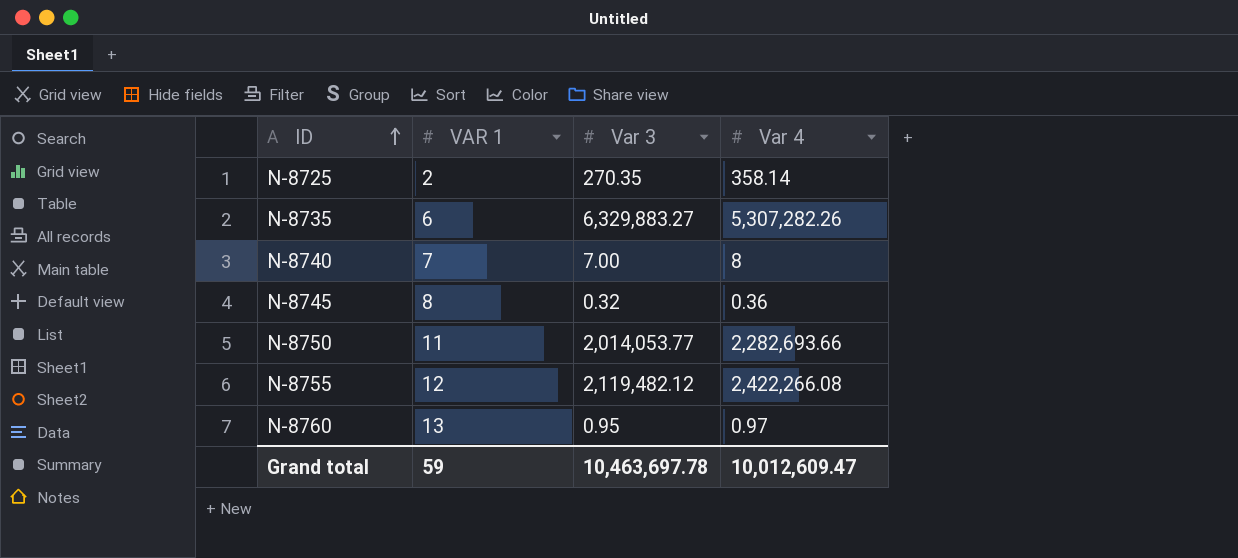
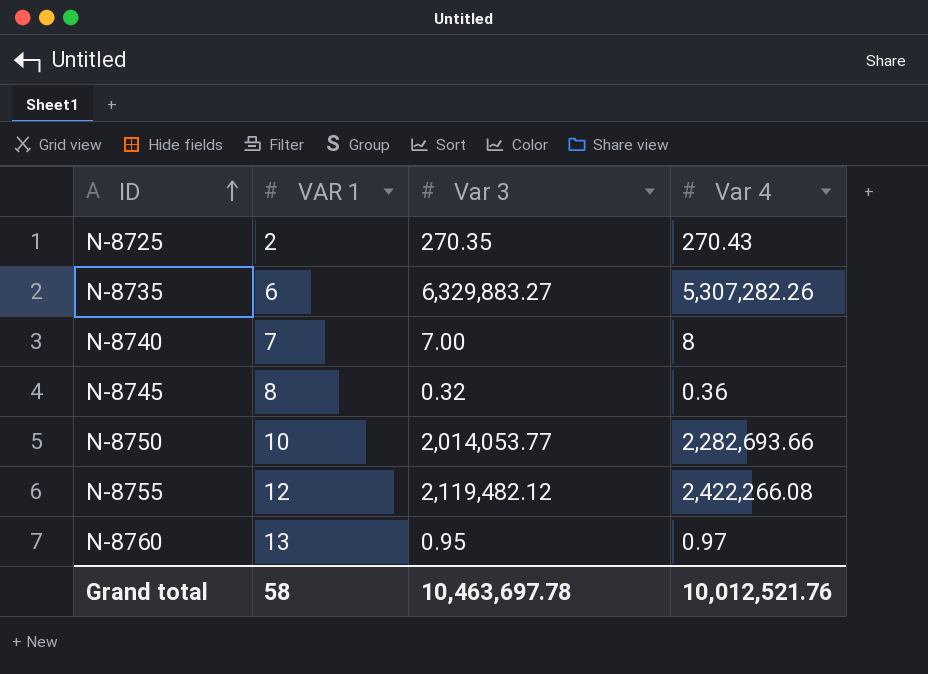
N-8725 | Var 4: 358.14 -> 270.43
N-8750 | VAR 1: 11 -> 10
Grand total | VAR 1: 59 -> 58
Grand total | Var 4: 10,012,609.47 -> 10,012,521.76

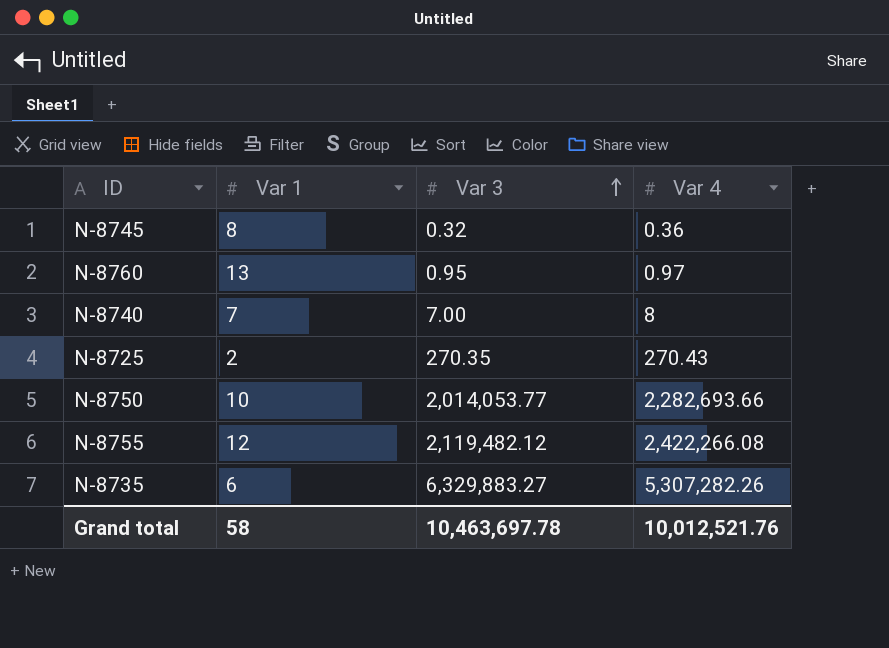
row order: ID ascending -> Var 3 ascending
column name: VAR 1 -> Var 1

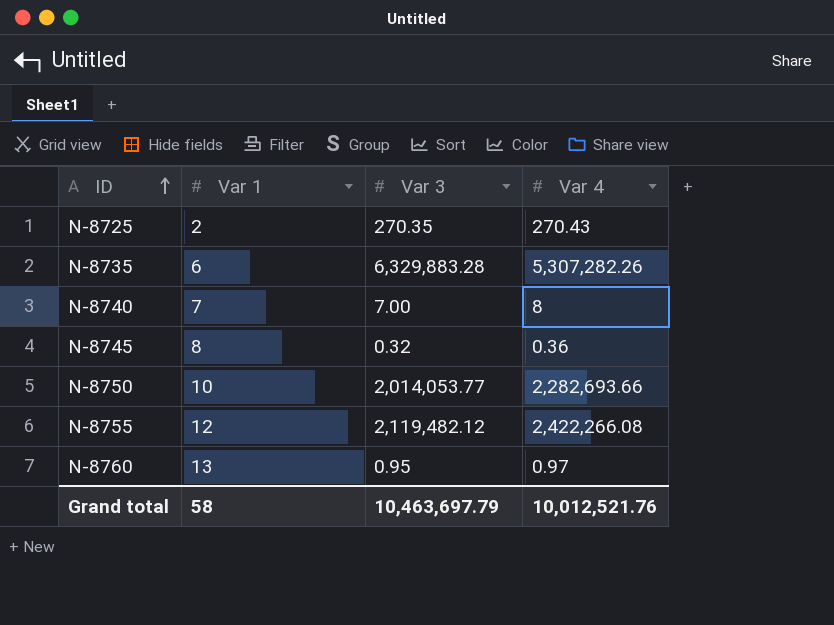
row order: Var 3 ascending -> ID ascending
N-8735 | Var 3: 6,329,883.27 -> 6,329,883.28
Grand total | Var 3: 10,463,697.78 -> 10,463,697.79

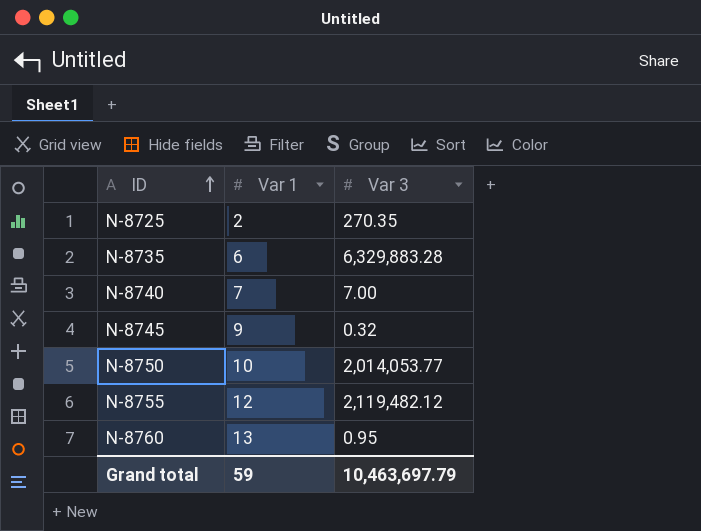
column Var 4 | position: 4 -> none
N-8745 | Var 1: 8 -> 9
Grand total | Var 1: 58 -> 59

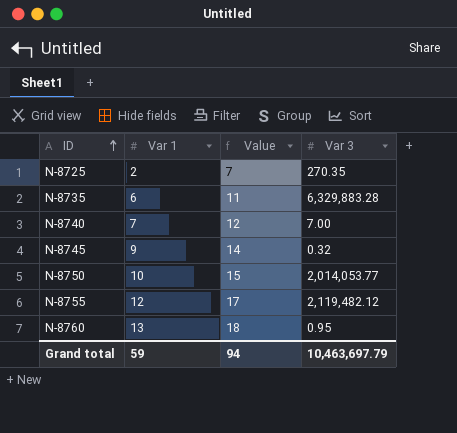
column Value | formula: none -> [Var 1] + 5

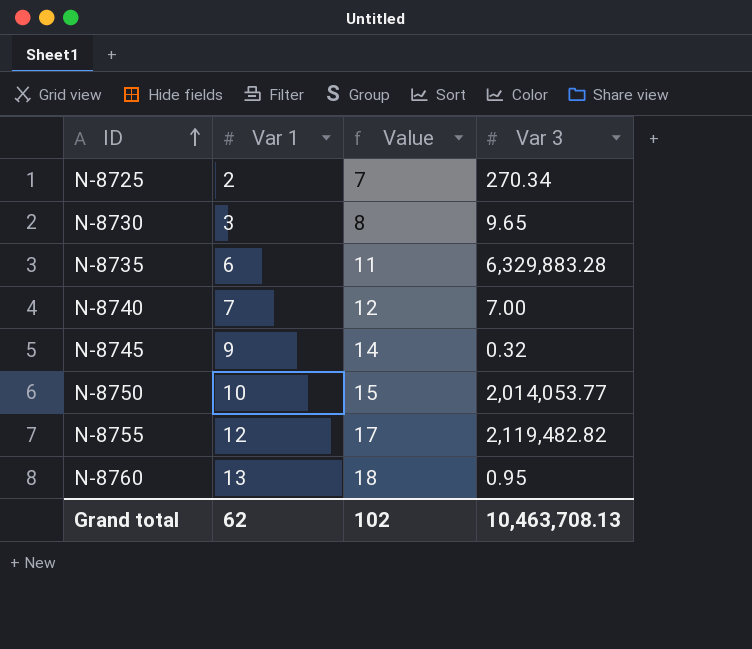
N-8725 | Var 3: 270.35 -> 270.34
row N-8730: none -> 3 | 8 | 9.65
N-8755 | Var 3: 2,119,482.12 -> 2,119,482.82
Grand total | Var 1: 59 -> 62
Grand total | Value: 94 -> 102
Grand total | Var 3: 10,463,697.79 -> 10,463,708.13

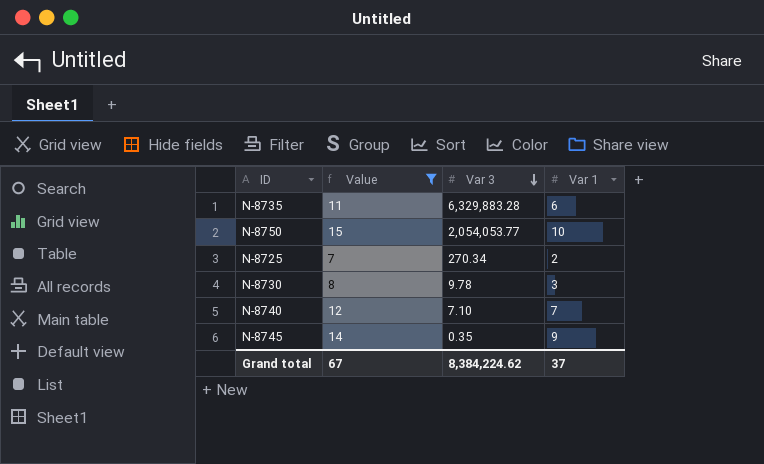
filter: none -> Value <= 15
row order: ID ascending -> Var 3 descending
column Var 1 | position: 2 -> 4
N-8750 | Var 3: 2,014,053.77 -> 2,054,053.77
N-8730 | Var 3: 9.65 -> 9.78
N-8740 | Var 3: 7.00 -> 7.10
N-8745 | Var 3: 0.32 -> 0.35
Grand total | Value: 102 -> 67
Grand total | Var 3: 10,463,708.13 -> 8,384,224.62
Grand total | Var 1: 62 -> 37

